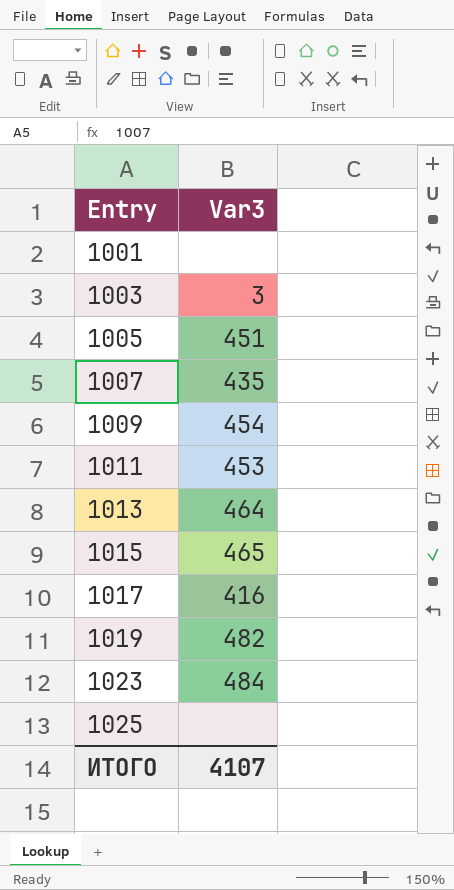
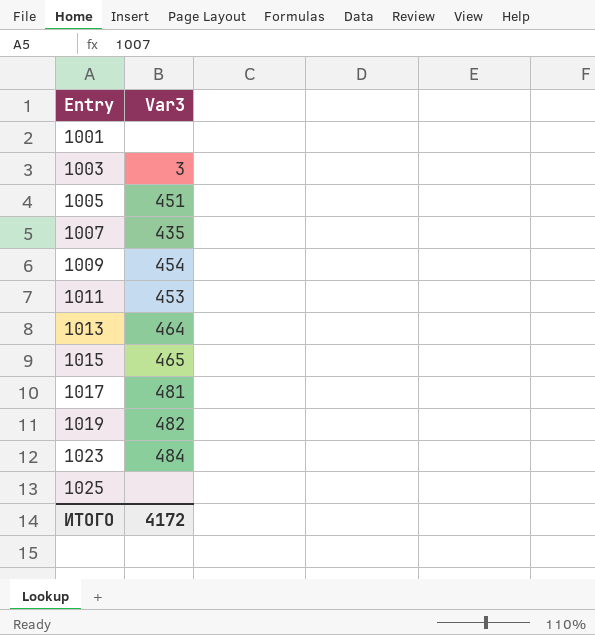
1017 | Var3: 416 -> 481
ИТОГО | Var3: 4107 -> 4172

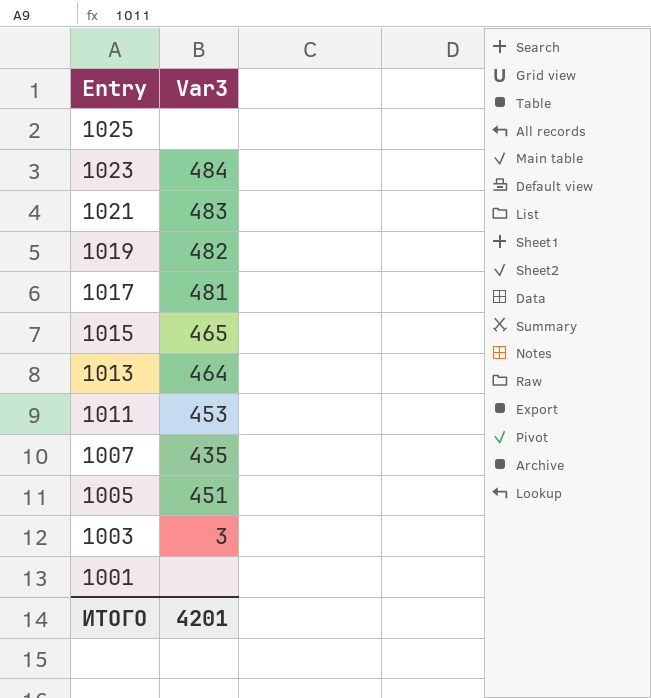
row order: Entry ascending -> Entry descending
row 1009: 454 -> none
row 1021: none -> 483
ИТОГО | Var3: 4172 -> 4201

